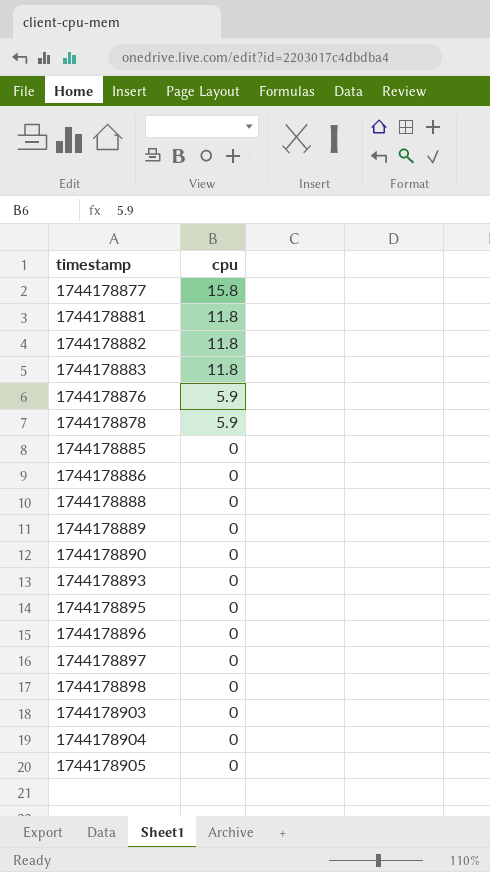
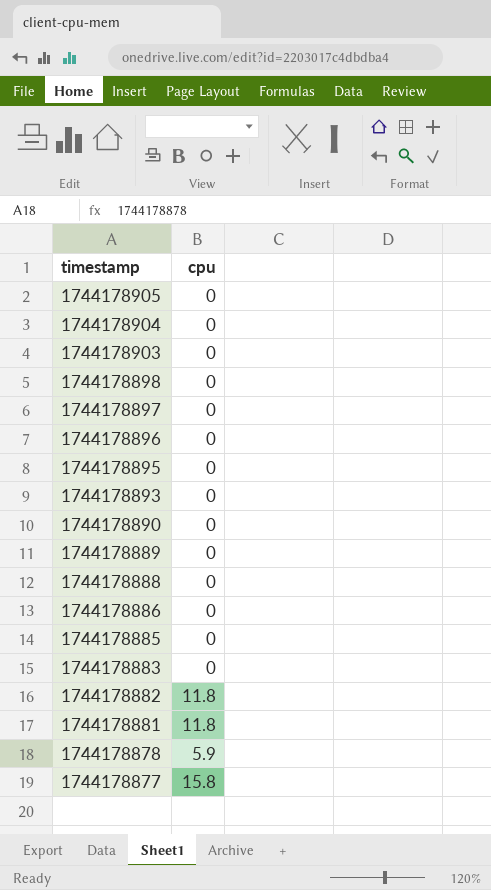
row order: cpu descending -> timestamp descending
row 1744178876: 5.9 -> none
1744178883 | cpu: 11.8 -> 0

